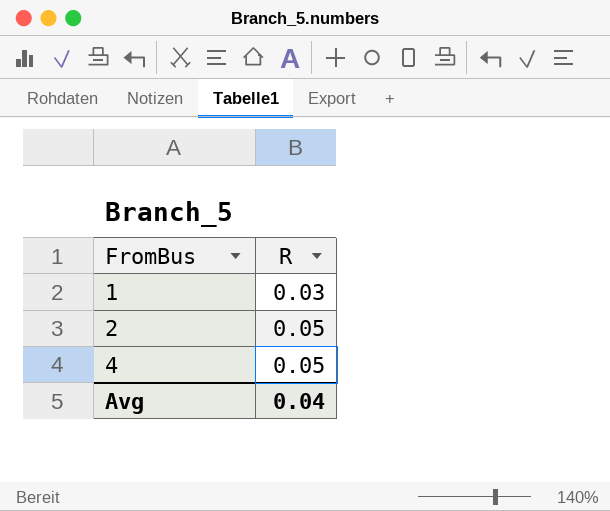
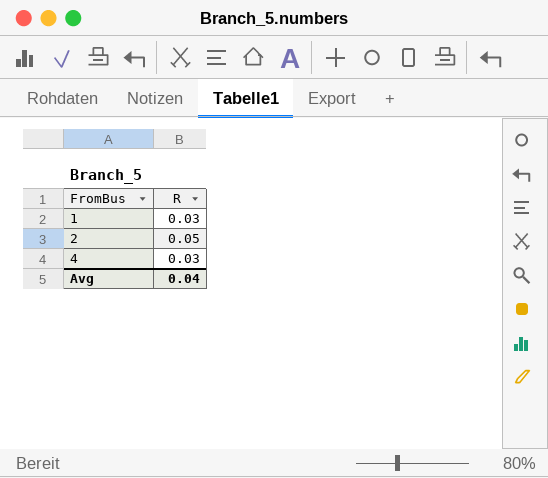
4 | R: 0.05 -> 0.03

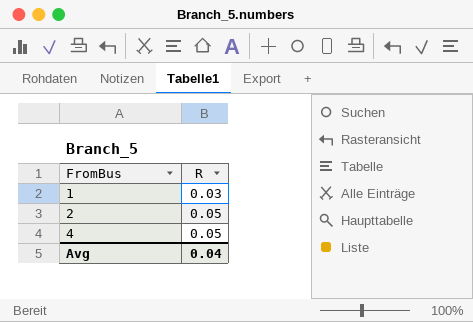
4 | R: 0.03 -> 0.05

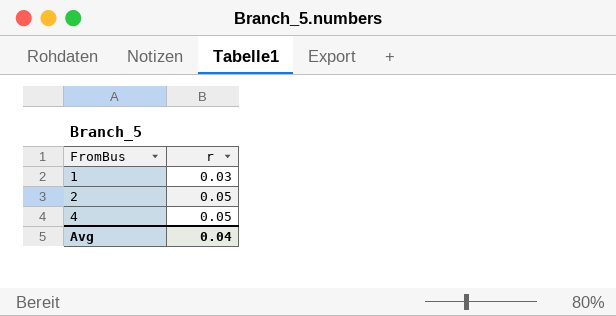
column name: R -> r

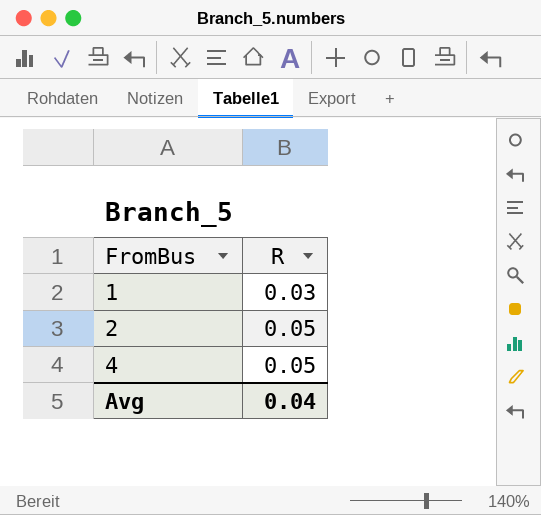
column name: r -> R

